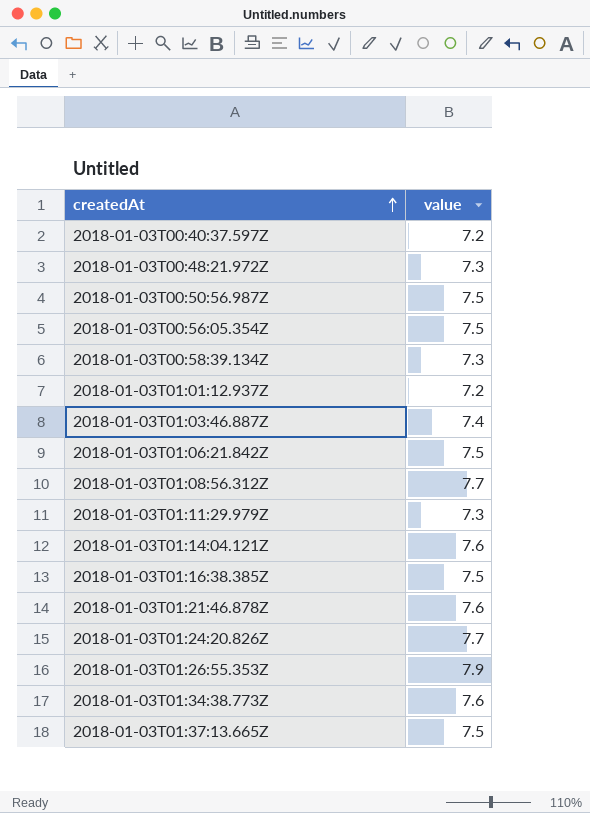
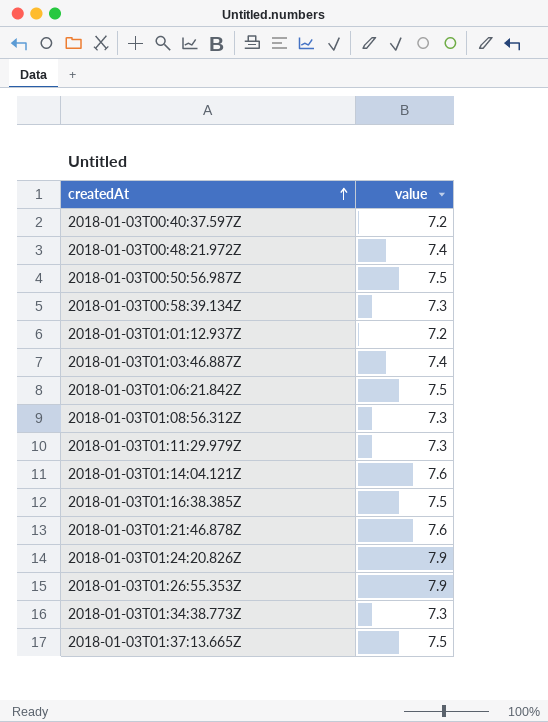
row 2018-01-03T00:56:05.354Z: 7.5 -> none
2018-01-03T00:48:21.972Z | value: 7.3 -> 7.4
2018-01-03T01:08:56.312Z | value: 7.7 -> 7.3
2018-01-03T01:24:20.826Z | value: 7.7 -> 7.9
2018-01-03T01:34:38.773Z | value: 7.6 -> 7.3

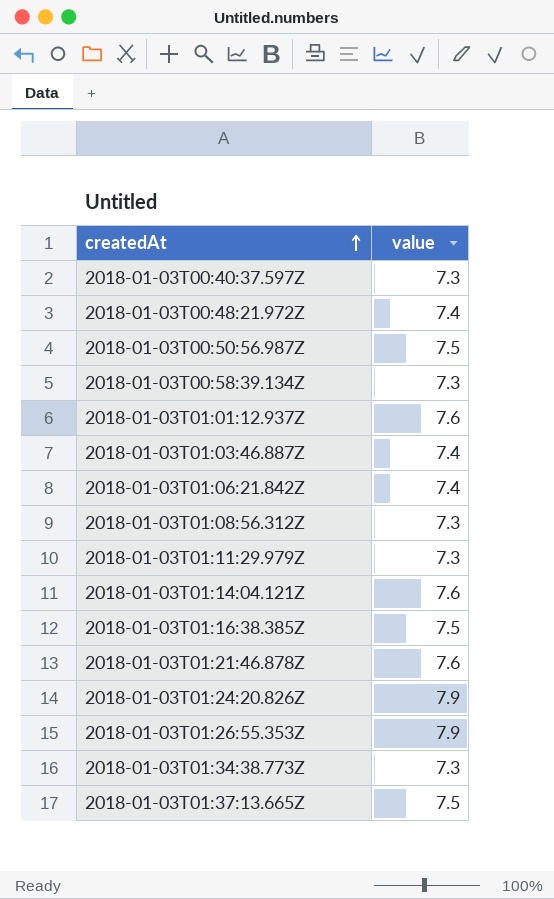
2018-01-03T00:40:37.597Z | value: 7.2 -> 7.3
2018-01-03T01:01:12.937Z | value: 7.2 -> 7.6
2018-01-03T01:06:21.842Z | value: 7.5 -> 7.4

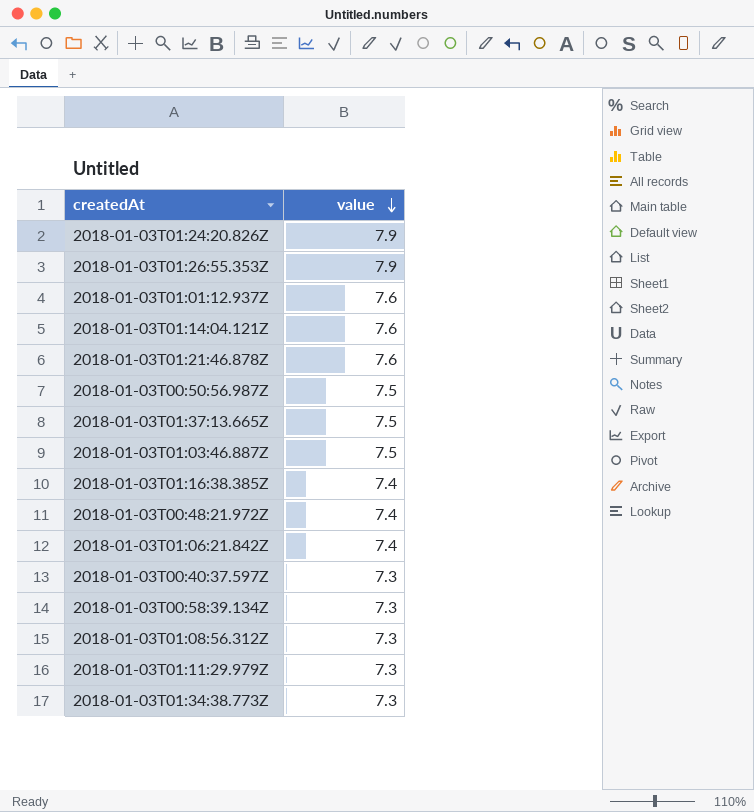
row order: createdAt ascending -> value descending
2018-01-03T01:03:46.887Z | value: 7.4 -> 7.5
2018-01-03T01:16:38.385Z | value: 7.5 -> 7.4

